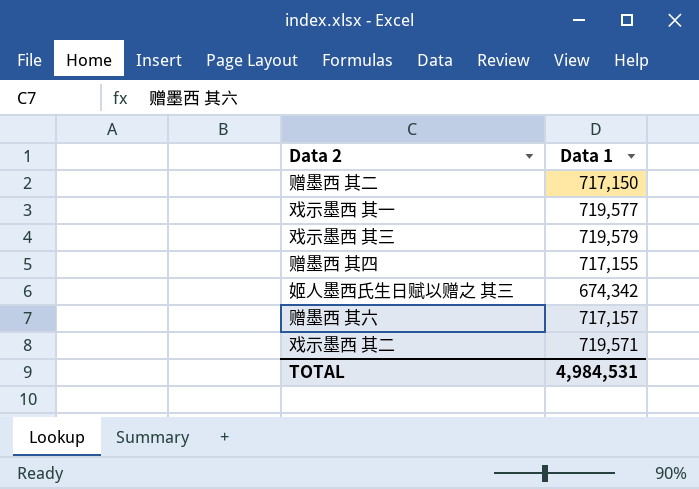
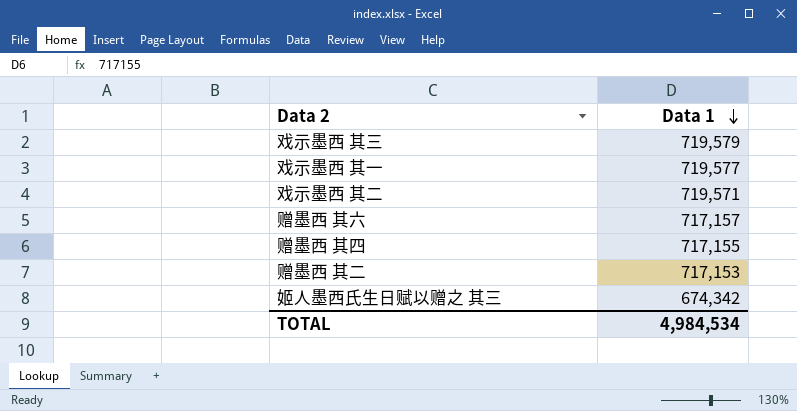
row order: none -> Data 1 descending
赠墨西 其二 | Data 1: 717,150 -> 717,153
TOTAL | Data 1: 4,984,531 -> 4,984,534

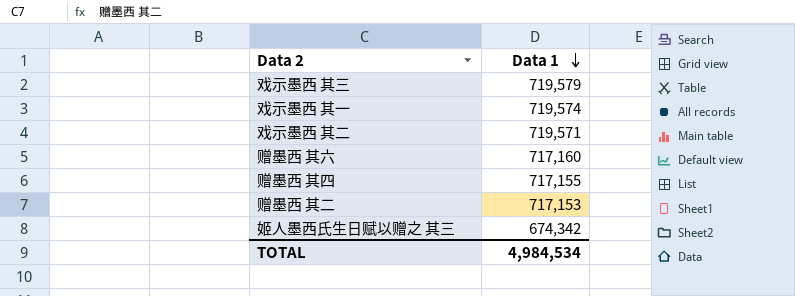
戏示墨西 其一 | Data 1: 719,577 -> 719,574
赠墨西 其六 | Data 1: 717,157 -> 717,160

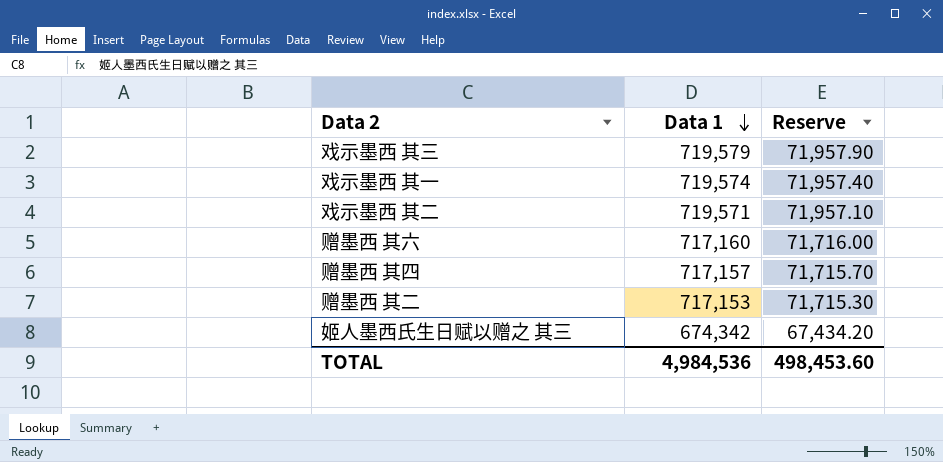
column Reserve | formula: none -> [Data 1] * 0.1
赠墨西 其四 | Data 1: 717,155 -> 717,157
TOTAL | Data 1: 4,984,534 -> 4,984,536

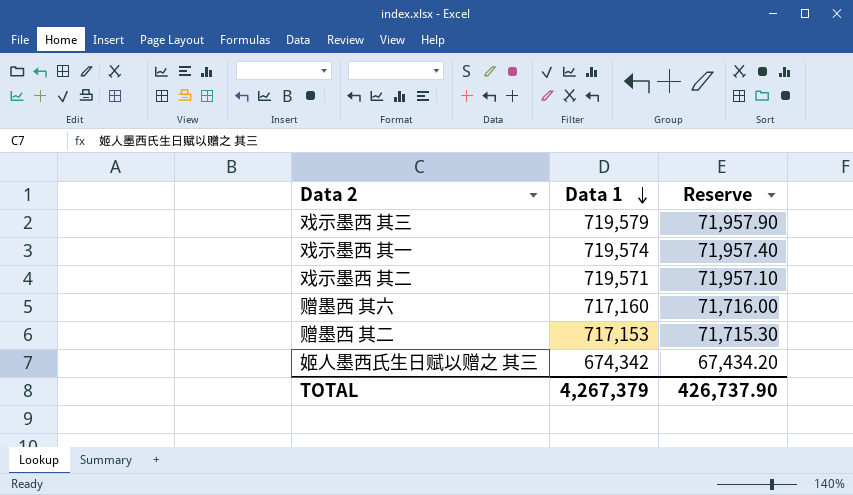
row 赠墨西 其四: 717,157 | 71,715.70 -> none
TOTAL | Data 1: 4,984,536 -> 4,267,379
TOTAL | Reserve: 498,453.60 -> 426,737.90

